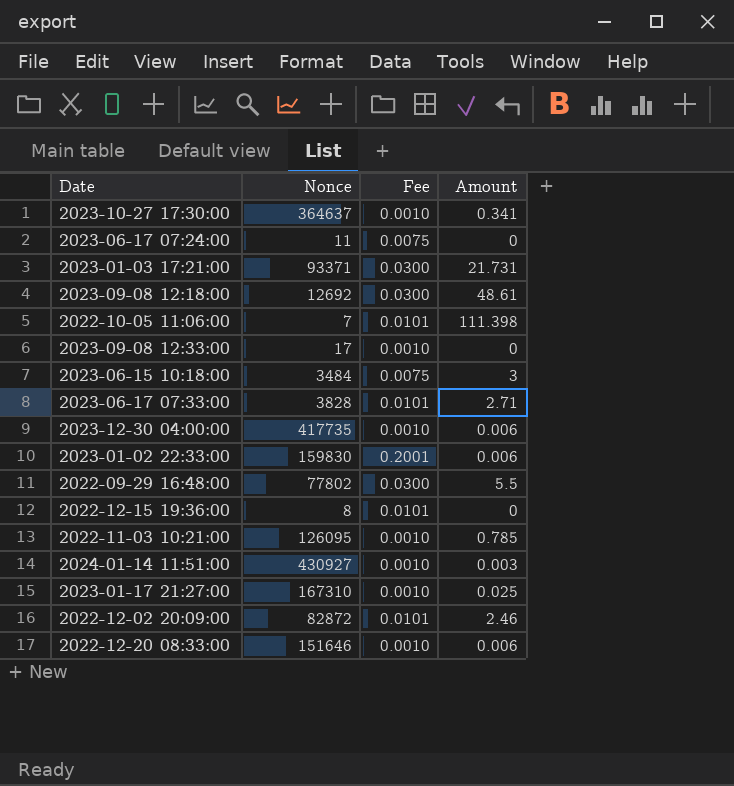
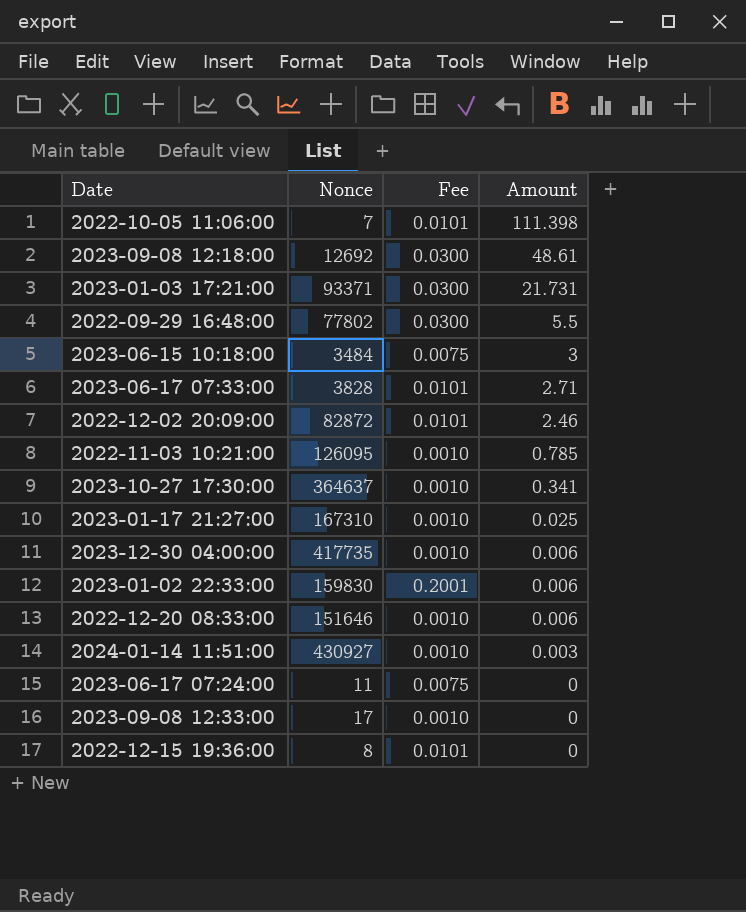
row order: none -> Amount descending

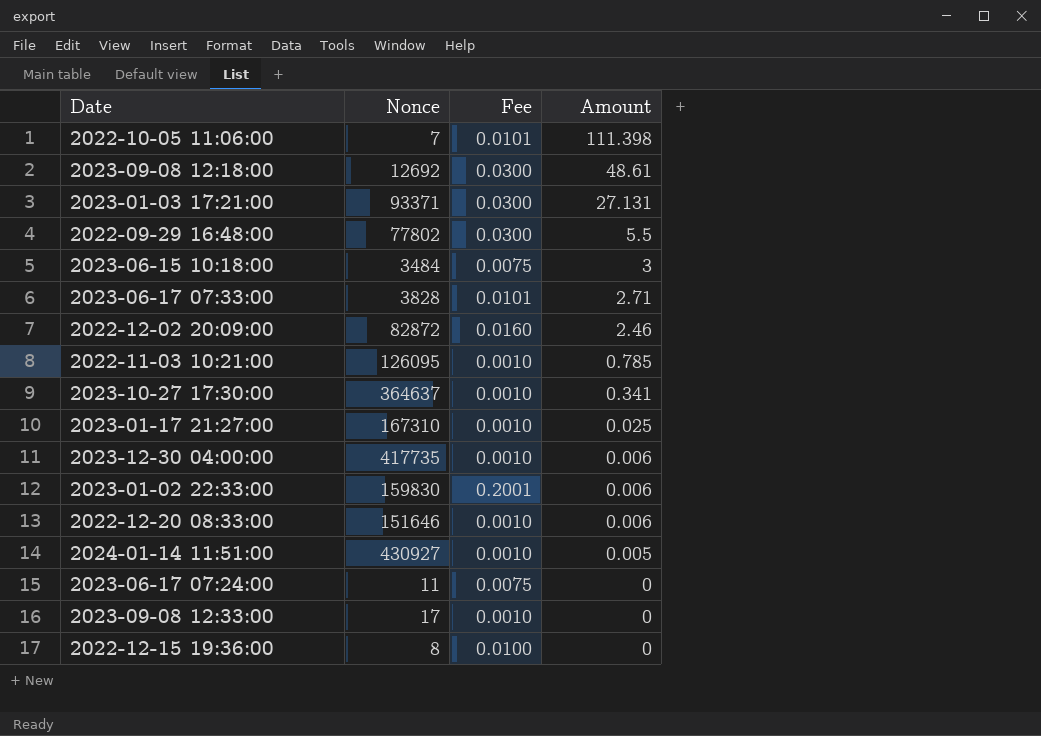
2023-01-03 17:21:00 | Amount: 21.731 -> 27.131
2022-12-02 20:09:00 | Fee: 0.0101 -> 0.0160
2024-01-14 11:51:00 | Amount: 0.003 -> 0.005
2022-12-15 19:36:00 | Fee: 0.0101 -> 0.0100

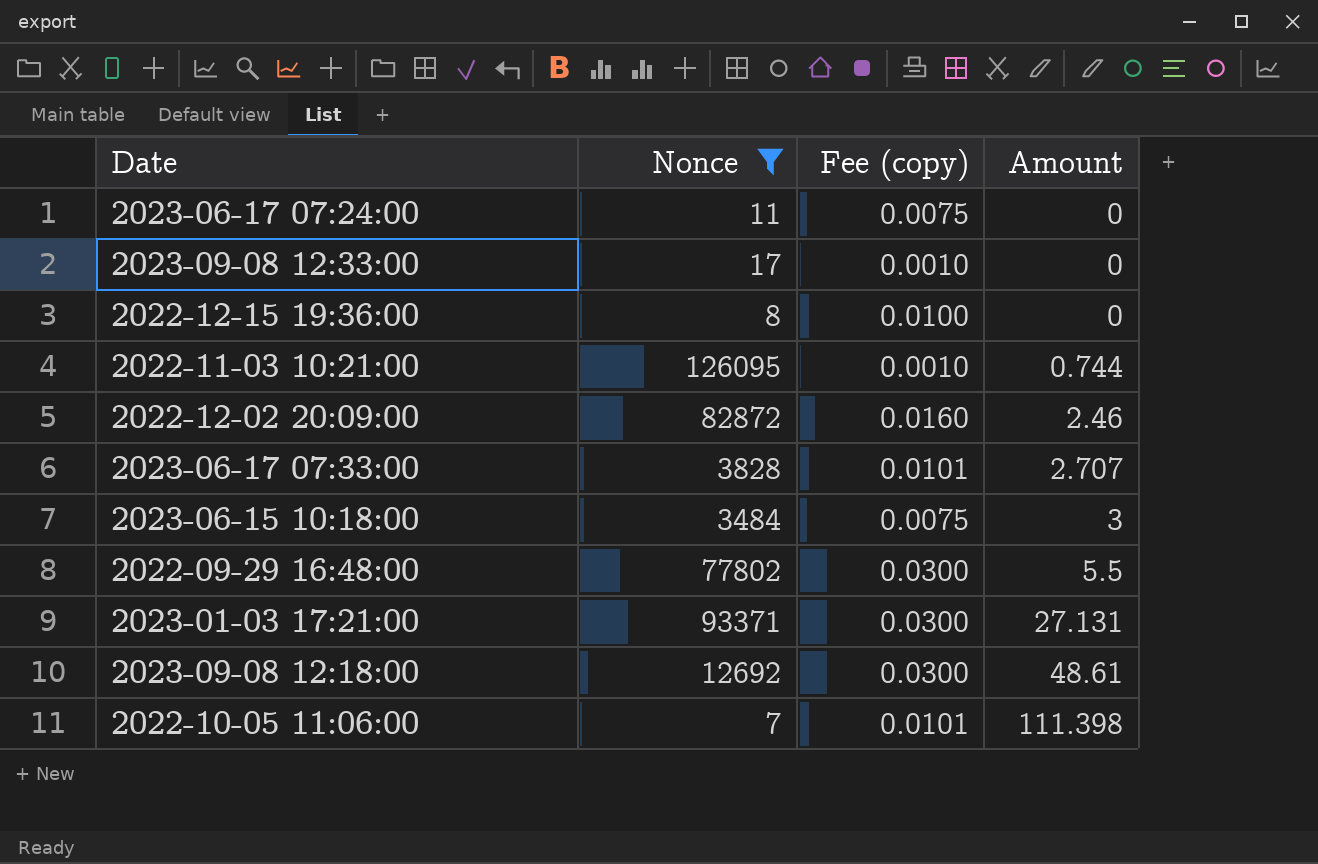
filter: none -> Nonce <= 126095
row order: Amount descending -> Amount ascending
column name: Fee -> Fee (copy)
2022-11-03 10:21:00 | Amount: 0.785 -> 0.744
2023-06-17 07:33:00 | Amount: 2.71 -> 2.707

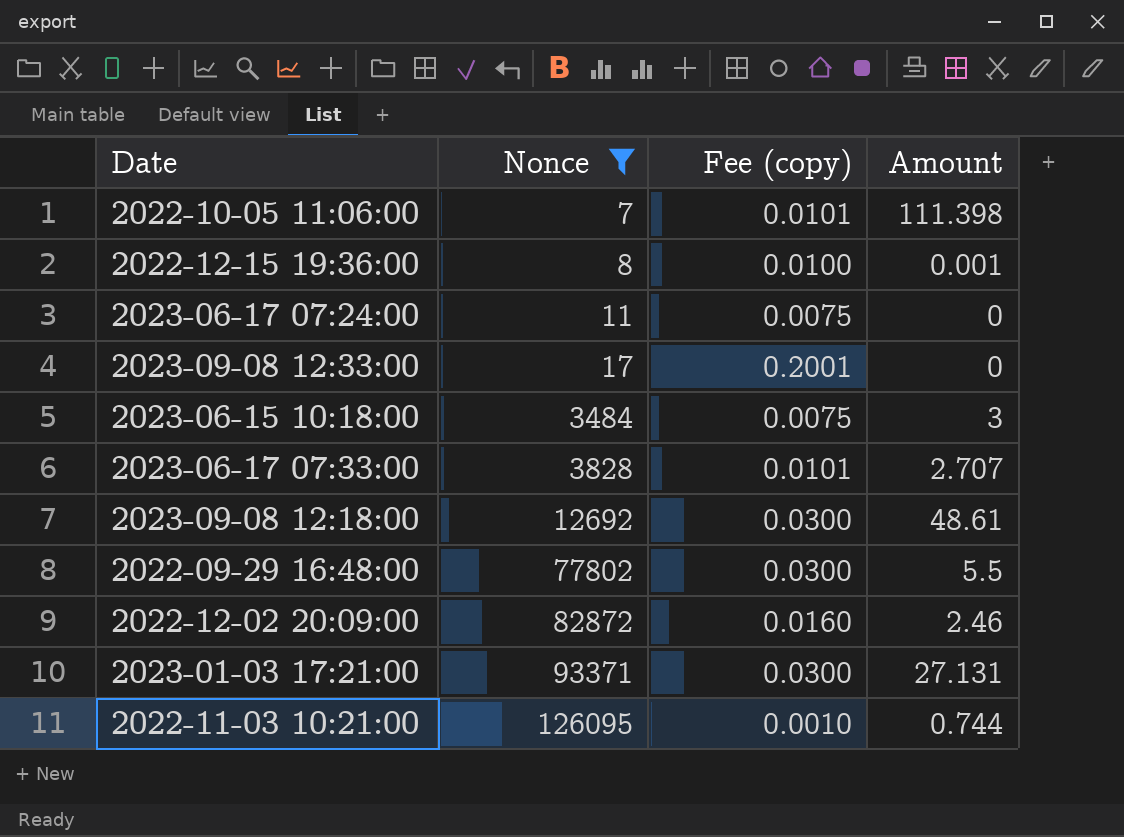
row order: Amount ascending -> Nonce ascending
2022-12-15 19:36:00 | Amount: 0 -> 0.001
2023-09-08 12:33:00 | Fee (copy): 0.0010 -> 0.2001

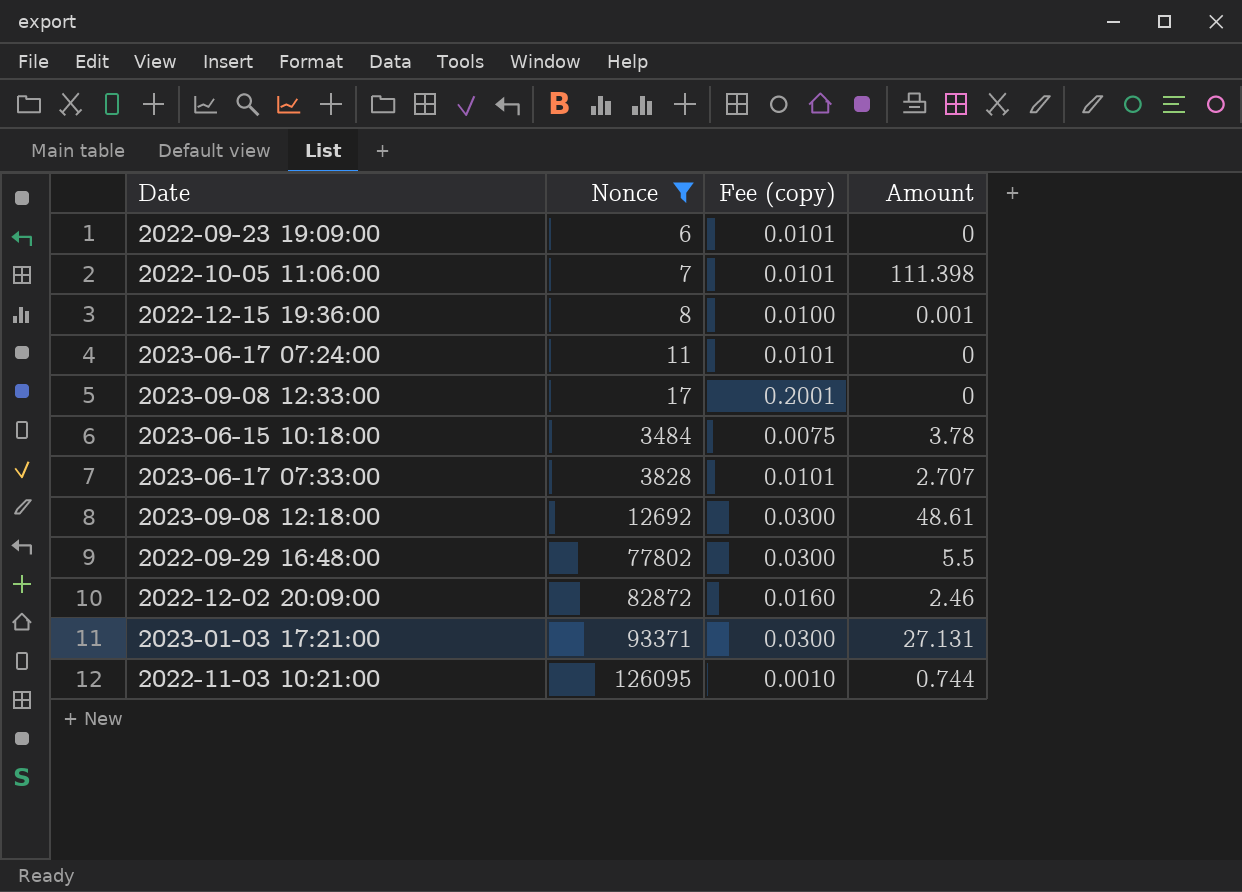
row 2022-09-23 19:09:00: none -> 6 | 0.0101 | 0
2023-06-17 07:24:00 | Fee (copy): 0.0075 -> 0.0101
2023-06-15 10:18:00 | Amount: 3 -> 3.78

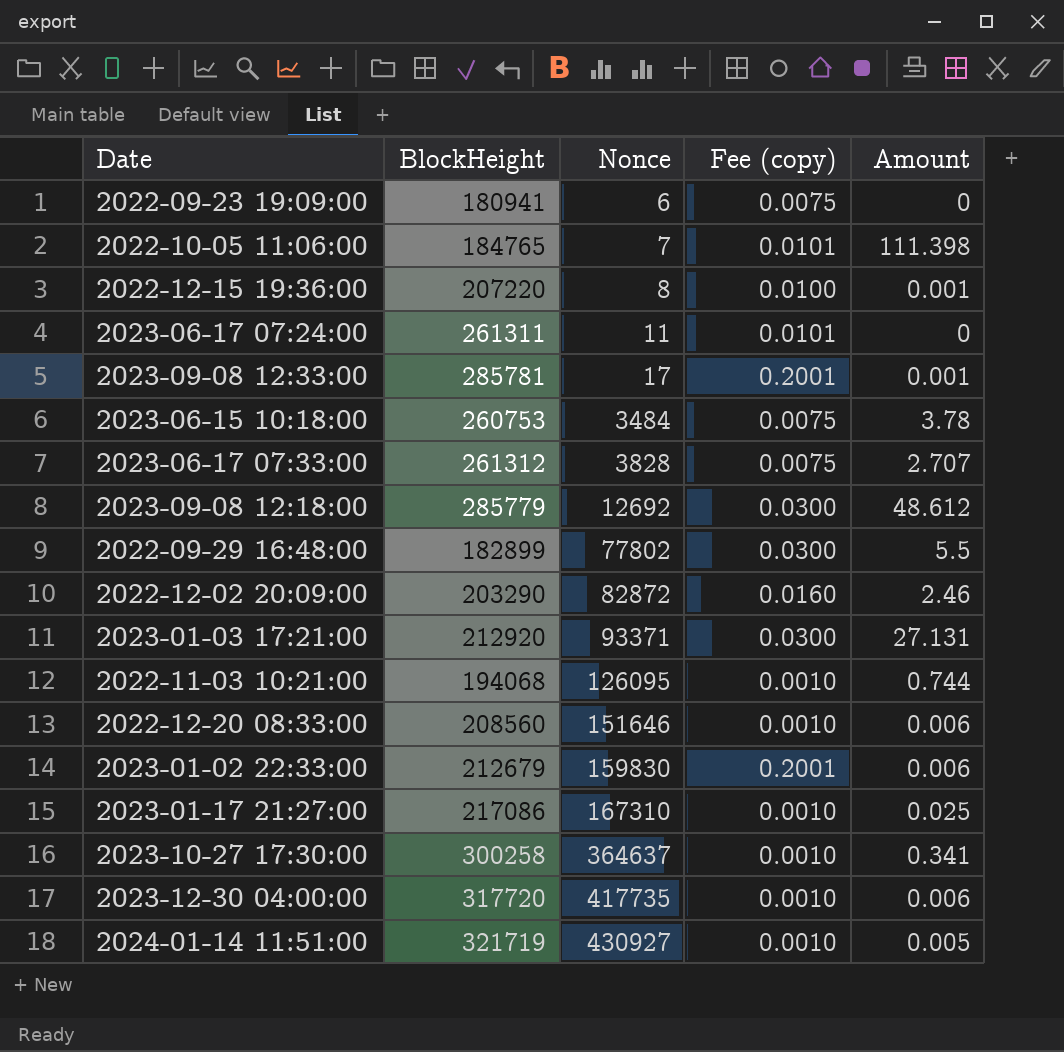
filter: Nonce <= 126095 -> none
column BlockHeight | position: none -> 2
2022-09-23 19:09:00 | Fee (copy): 0.0101 -> 0.0075
2023-09-08 12:33:00 | Amount: 0 -> 0.001
2023-06-17 07:33:00 | Fee (copy): 0.0101 -> 0.0075
2023-09-08 12:18:00 | Amount: 48.61 -> 48.612

